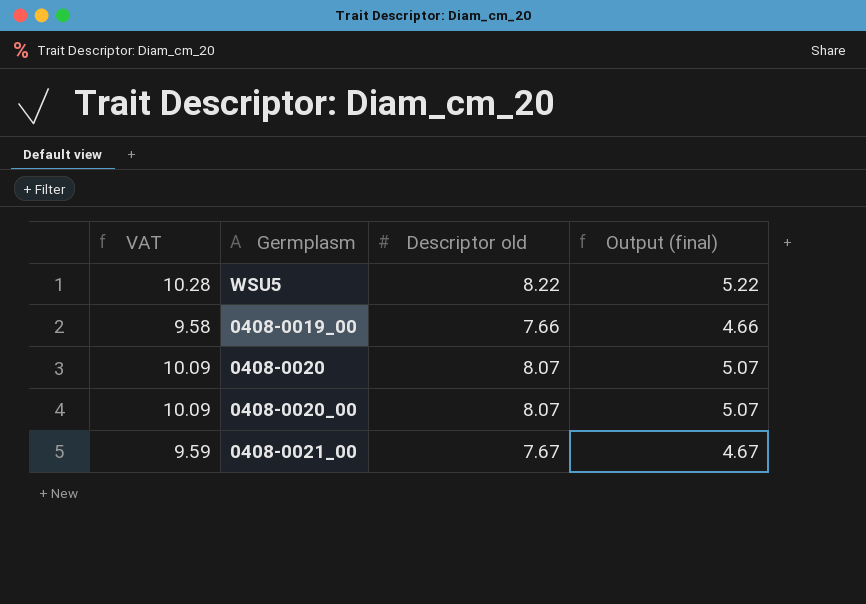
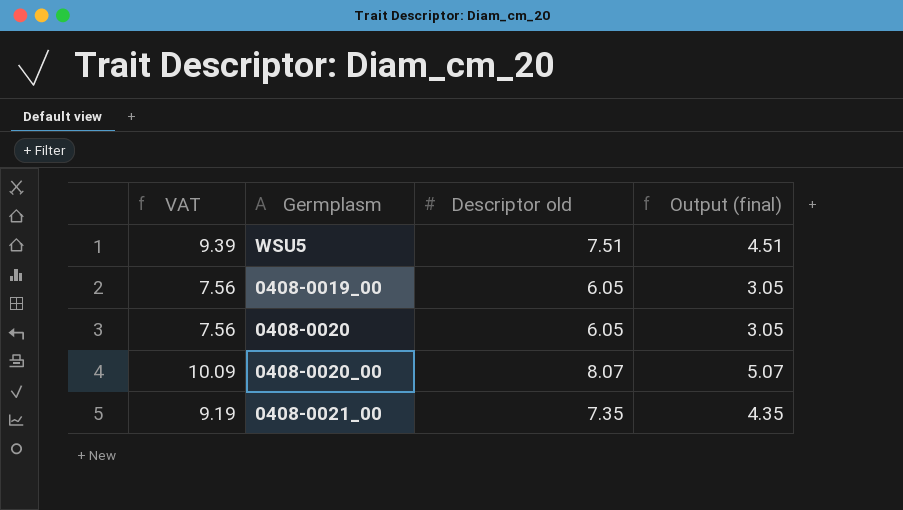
WSU5 | VAT: 10.28 -> 9.39
WSU5 | Descriptor old: 8.22 -> 7.51
WSU5 | Output (final): 5.22 -> 4.51
0408-0019_00 | VAT: 9.58 -> 7.56
0408-0019_00 | Descriptor old: 7.66 -> 6.05
0408-0019_00 | Output (final): 4.66 -> 3.05
0408-0020 | VAT: 10.09 -> 7.56
0408-0020 | Descriptor old: 8.07 -> 6.05
0408-0020 | Output (final): 5.07 -> 3.05
0408-0021_00 | VAT: 9.59 -> 9.19
0408-0021_00 | Descriptor old: 7.67 -> 7.35
0408-0021_00 | Output (final): 4.67 -> 4.35

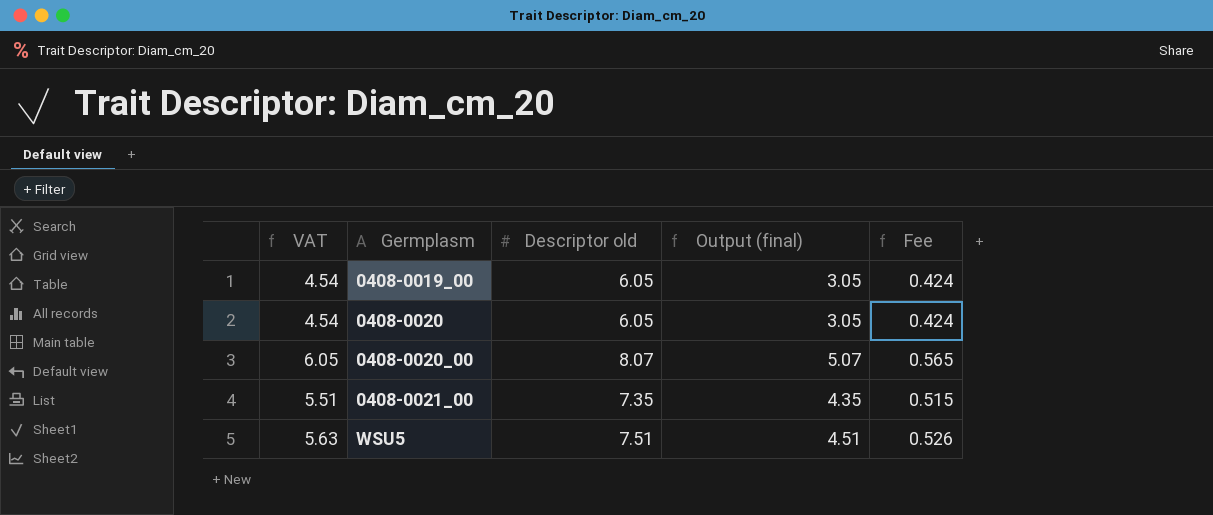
row order: none -> Germplasm ascending
column VAT | formula: [Descriptor old] * 1.25 -> [Descriptor old] * 0.75
column Fee | formula: none -> [Descriptor old] * 0.07

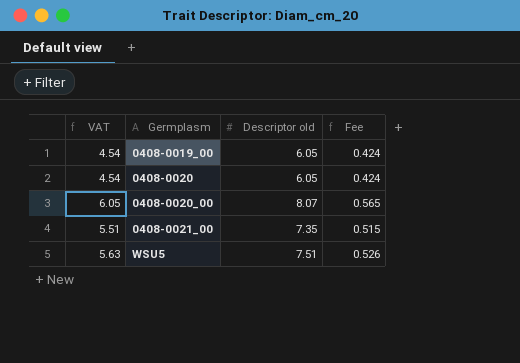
column Output (final) | formula: [Descriptor old] - 3 -> none

